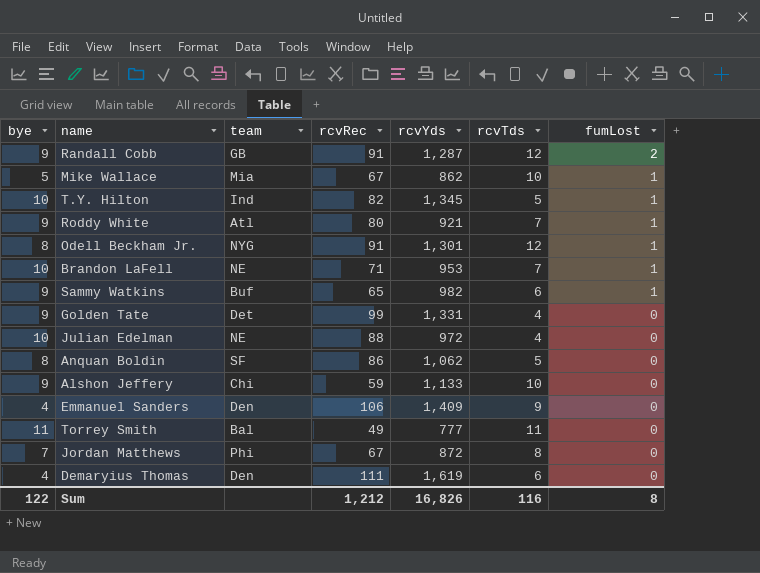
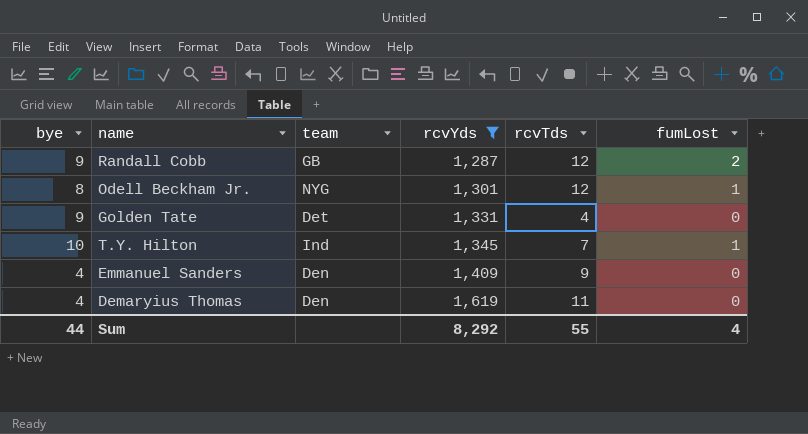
filter: none -> rcvYds >= 1,287
row order: fumLost descending -> rcvYds ascending
column rcvRec | position: 4 -> none
T.Y. Hilton | rcvTds: 5 -> 7
Demaryius Thomas | rcvTds: 6 -> 11
Sum | bye: 122 -> 44
Sum | rcvYds: 16,826 -> 8,292
Sum | rcvTds: 116 -> 55
Sum | fumLost: 8 -> 4

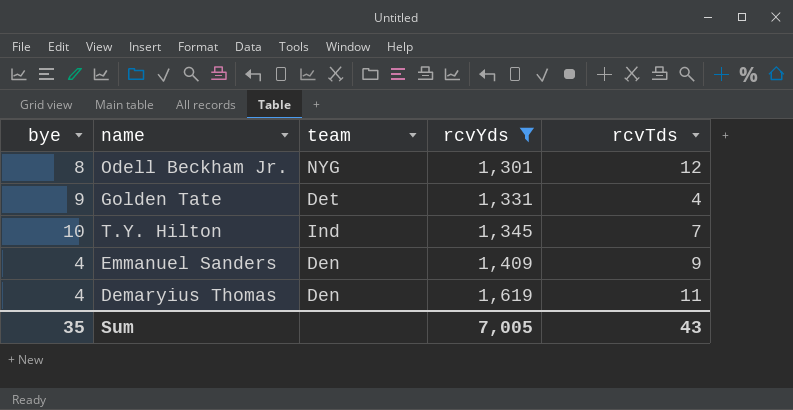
column fumLost | position: 6 -> none
row Randall Cobb: 9 | GB | 1,287 | 12 | 2 -> none
Sum | bye: 44 -> 35
Sum | rcvYds: 8,292 -> 7,005
Sum | rcvTds: 55 -> 43

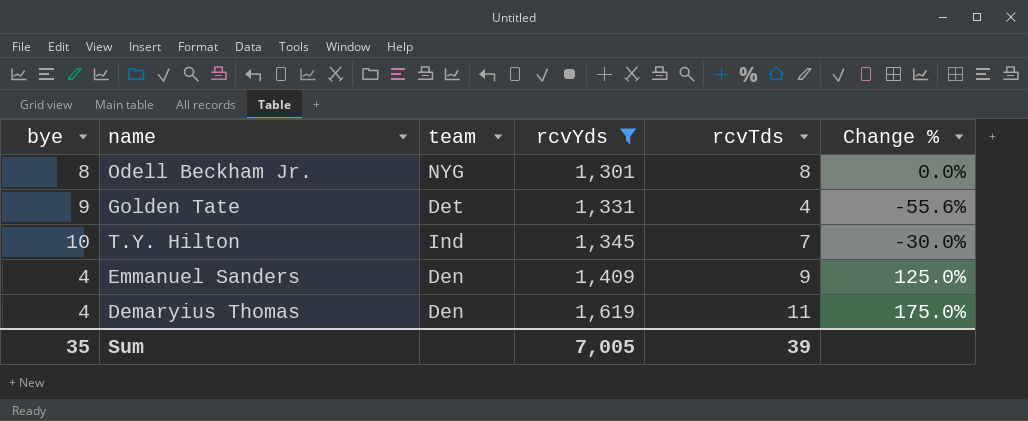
column Change % | formula: none -> ([rcvTds] - [bye]) / [bye]
Odell Beckham Jr. | rcvTds: 12 -> 8
Sum | rcvTds: 43 -> 39

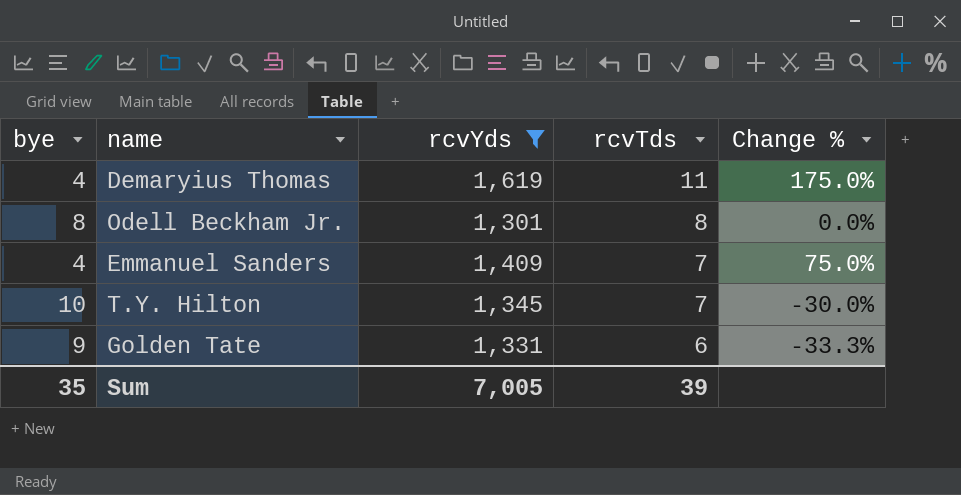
row order: rcvYds ascending -> rcvTds descending
column team | position: 3 -> none
Emmanuel Sanders | rcvTds: 9 -> 7
Emmanuel Sanders | Change %: 125.0% -> 75.0%
Golden Tate | rcvTds: 4 -> 6
Golden Tate | Change %: -55.6% -> -33.3%

